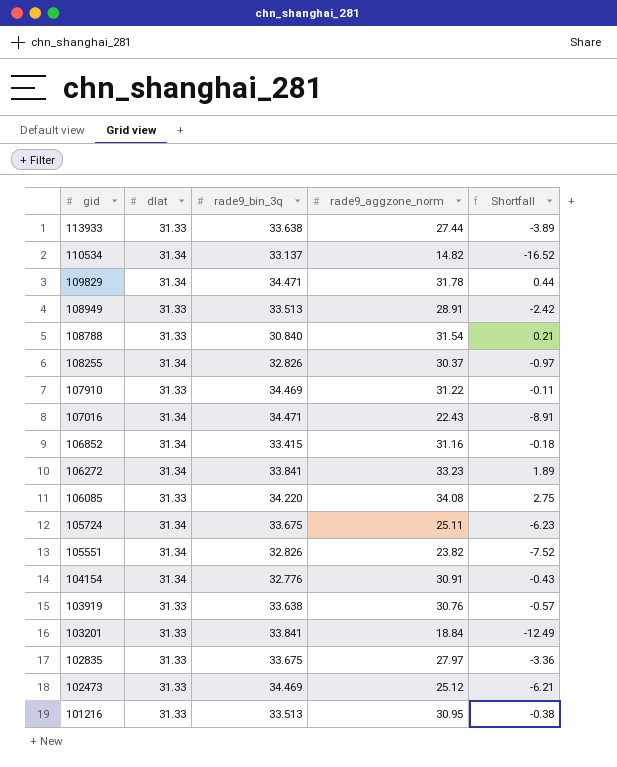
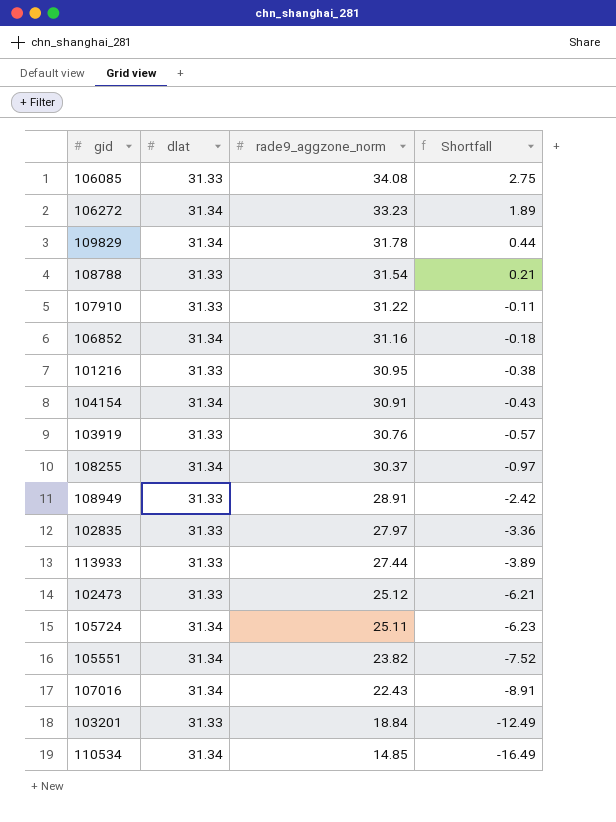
row order: gid descending -> rade9_aggzone_norm descending
column rade9_bin_3q | position: 3 -> none
110534 | rade9_aggzone_norm: 14.82 -> 14.85
110534 | Shortfall: -16.52 -> -16.49

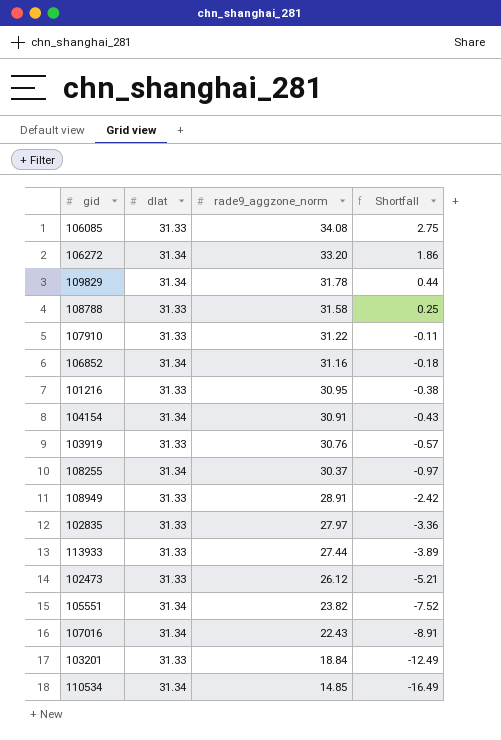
row 105724: 31.34 | 25.11 | -6.23 -> none
106272 | rade9_aggzone_norm: 33.23 -> 33.20
106272 | Shortfall: 1.89 -> 1.86
108788 | rade9_aggzone_norm: 31.54 -> 31.58
108788 | Shortfall: 0.21 -> 0.25
102473 | rade9_aggzone_norm: 25.12 -> 26.12
102473 | Shortfall: -6.21 -> -5.21

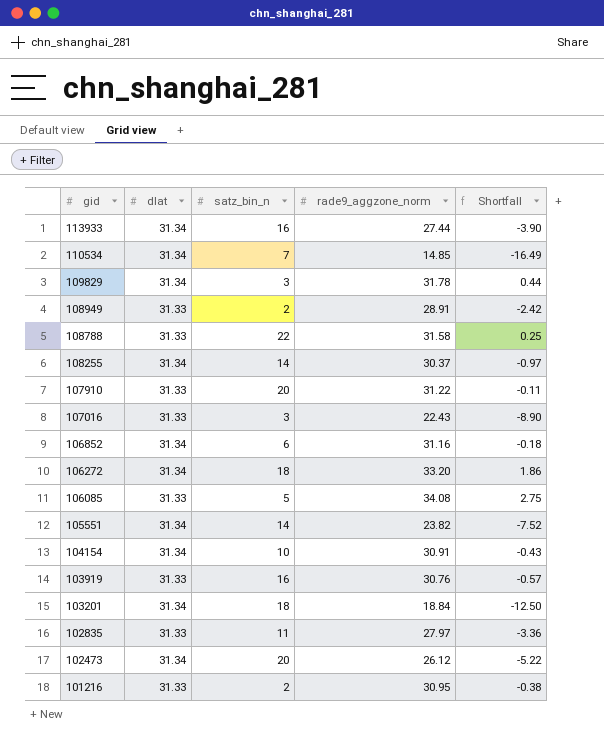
row order: rade9_aggzone_norm descending -> gid descending
column satz_bin_n | position: none -> 3
113933 | dlat: 31.33 -> 31.34
113933 | Shortfall: -3.89 -> -3.90
107016 | dlat: 31.34 -> 31.33
107016 | Shortfall: -8.91 -> -8.90
103201 | dlat: 31.33 -> 31.34
103201 | Shortfall: -12.49 -> -12.50
102473 | dlat: 31.33 -> 31.34
102473 | Shortfall: -5.21 -> -5.22

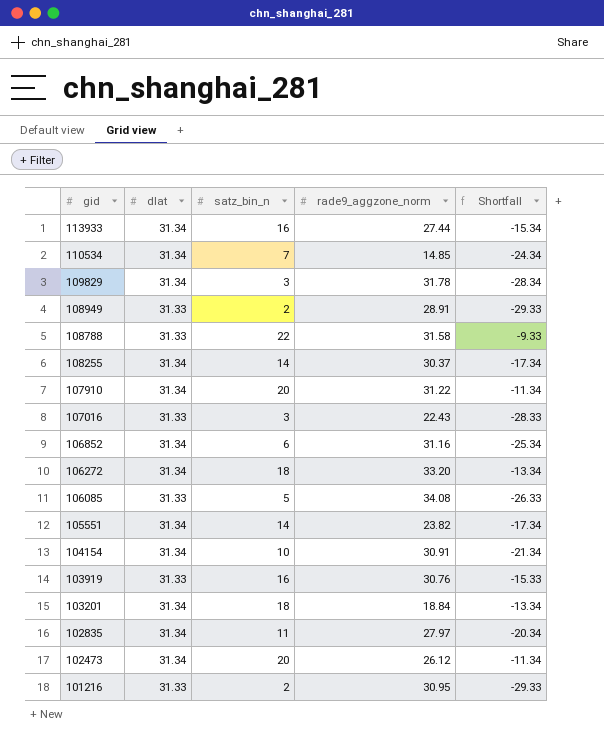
column Shortfall | formula: [rade9_aggzone_norm] - [dlat] -> [satz_bin_n] - [dlat]
107910 | dlat: 31.33 -> 31.34
102835 | dlat: 31.33 -> 31.34

